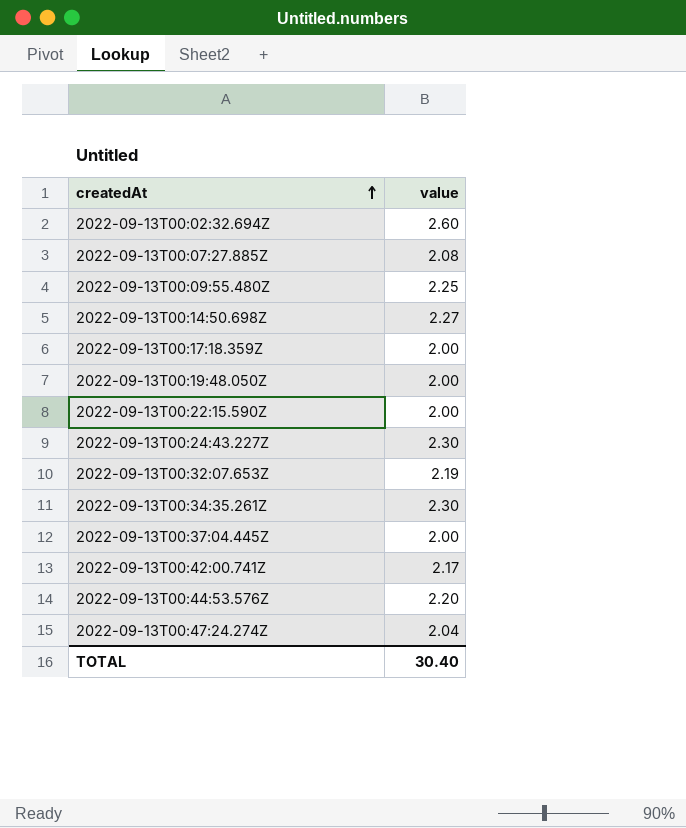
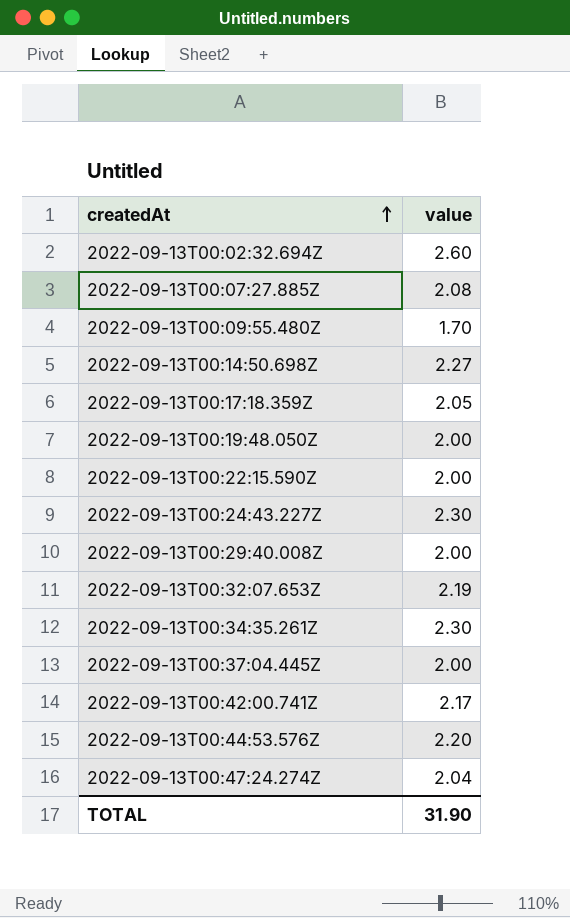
2022-09-13T00:09:55.480Z | value: 2.25 -> 1.70
2022-09-13T00:17:18.359Z | value: 2.00 -> 2.05
row 2022-09-13T00:29:40.008Z: none -> 2.00
TOTAL | value: 30.40 -> 31.90

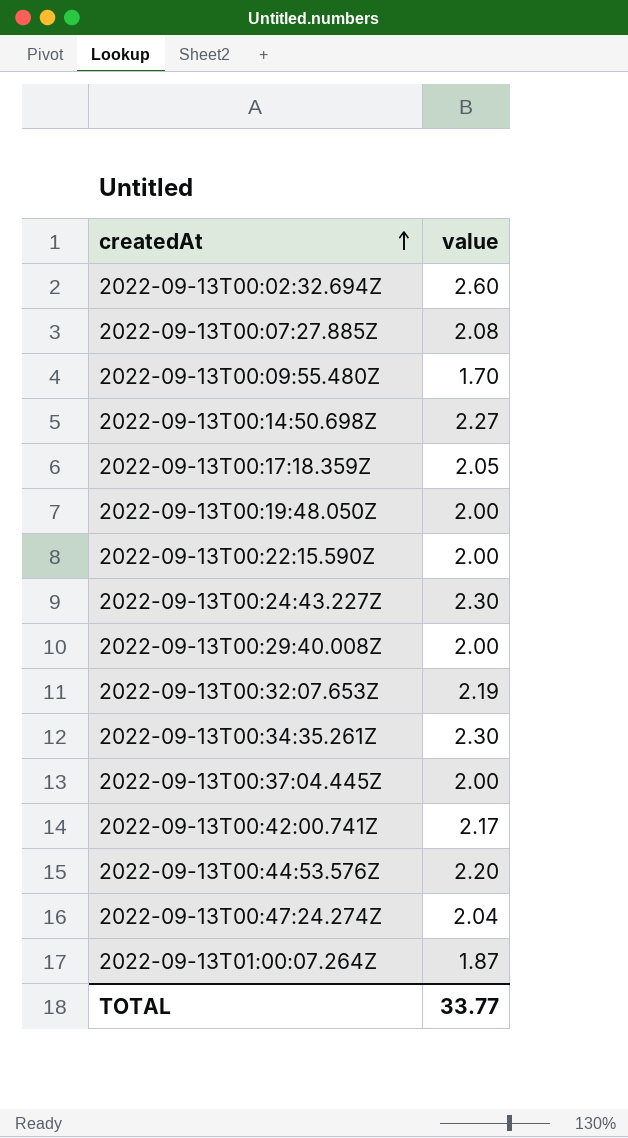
row 2022-09-13T01:00:07.264Z: none -> 1.87
TOTAL | value: 31.90 -> 33.77

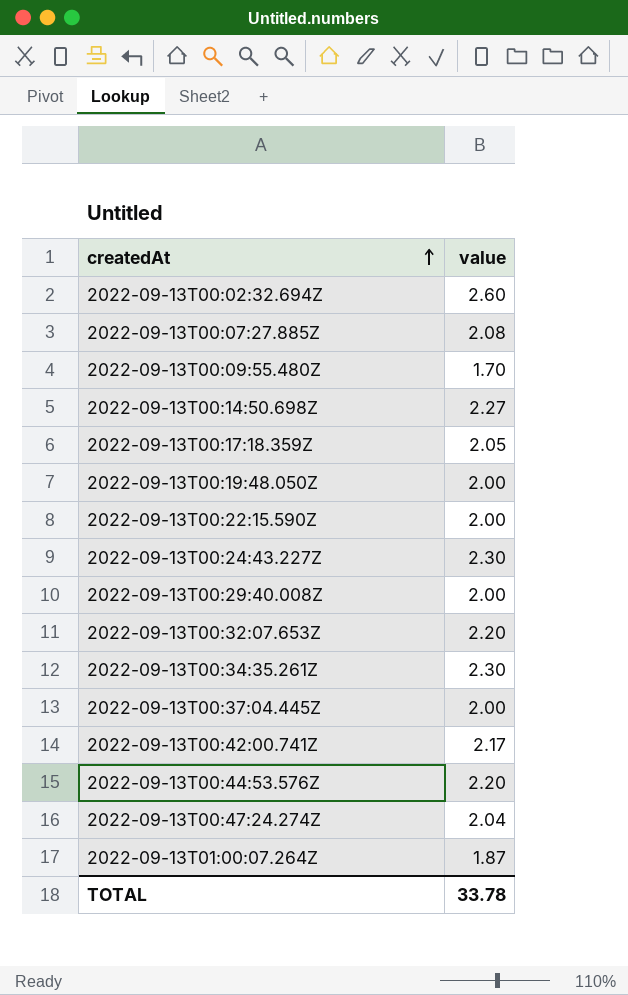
2022-09-13T00:32:07.653Z | value: 2.19 -> 2.20
TOTAL | value: 33.77 -> 33.78

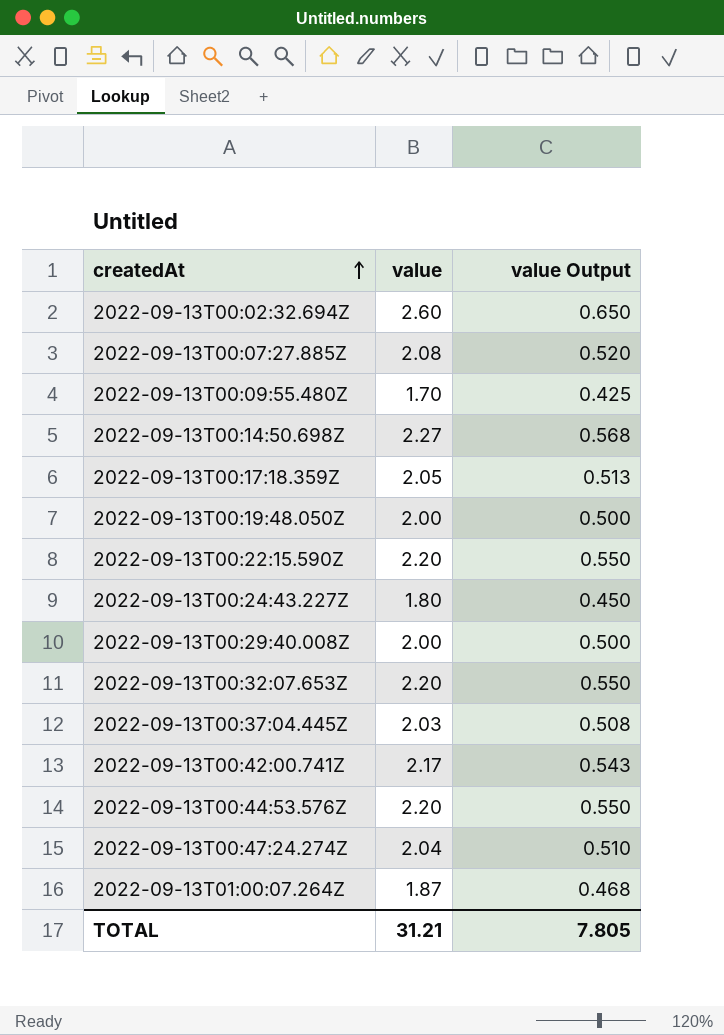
column value Output | formula: none -> [value] * 0.25
row 2022-09-13T00:34:35.261Z: 2.30 -> none
2022-09-13T00:22:15.590Z | value: 2.00 -> 2.20
2022-09-13T00:24:43.227Z | value: 2.30 -> 1.80
2022-09-13T00:37:04.445Z | value: 2.00 -> 2.03
TOTAL | value: 33.78 -> 31.21

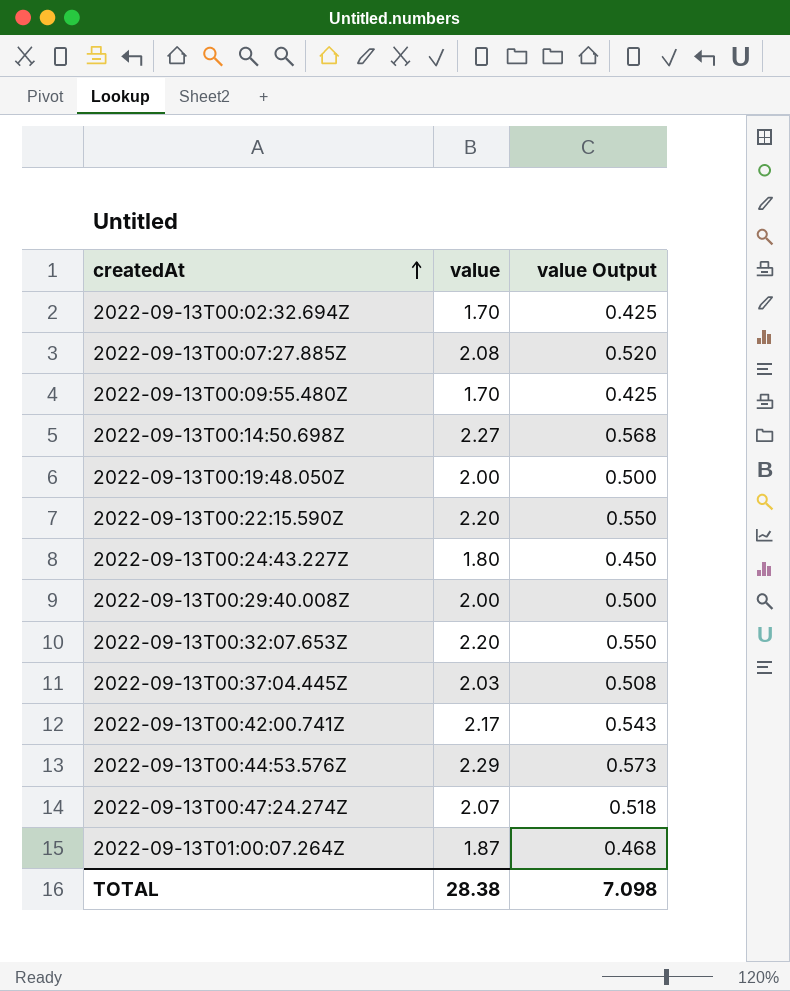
row 2022-09-13T00:17:18.359Z: 2.05 | 0.513 -> none
2022-09-13T00:02:32.694Z | value: 2.60 -> 1.70
2022-09-13T00:02:32.694Z | value Output: 0.650 -> 0.425
2022-09-13T00:44:53.576Z | value: 2.20 -> 2.29
2022-09-13T00:44:53.576Z | value Output: 0.550 -> 0.573
2022-09-13T00:47:24.274Z | value: 2.04 -> 2.07
2022-09-13T00:47:24.274Z | value Output: 0.510 -> 0.518
TOTAL | value: 31.21 -> 28.38
TOTAL | value Output: 7.805 -> 7.098

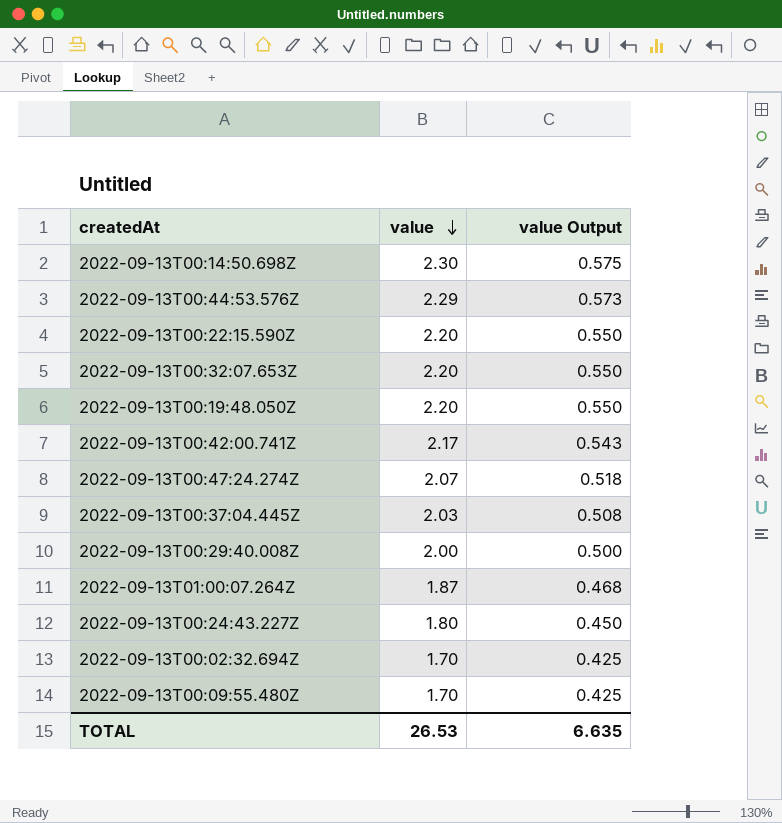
row order: createdAt ascending -> value descending
row 2022-09-13T00:07:27.885Z: 2.08 | 0.520 -> none
2022-09-13T00:14:50.698Z | value: 2.27 -> 2.30
2022-09-13T00:14:50.698Z | value Output: 0.568 -> 0.575
2022-09-13T00:19:48.050Z | value: 2.00 -> 2.20
2022-09-13T00:19:48.050Z | value Output: 0.500 -> 0.550
TOTAL | value: 28.38 -> 26.53
TOTAL | value Output: 7.098 -> 6.635

